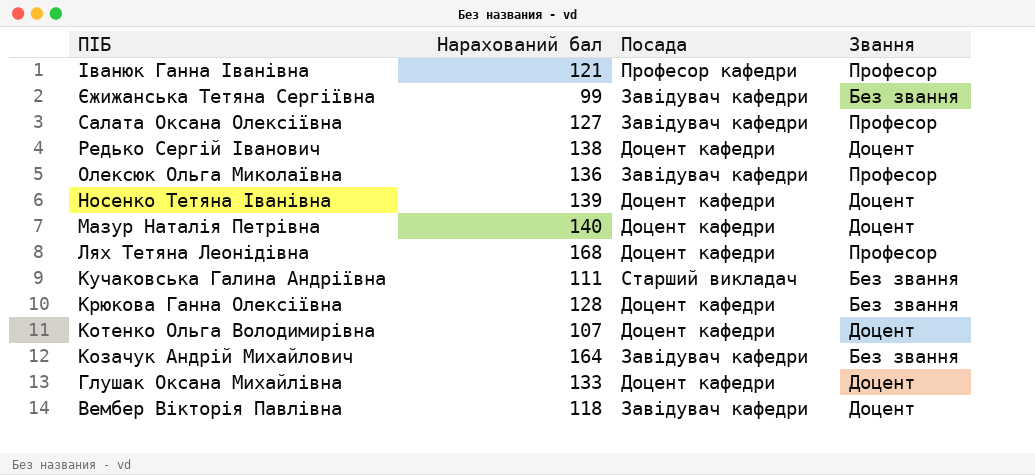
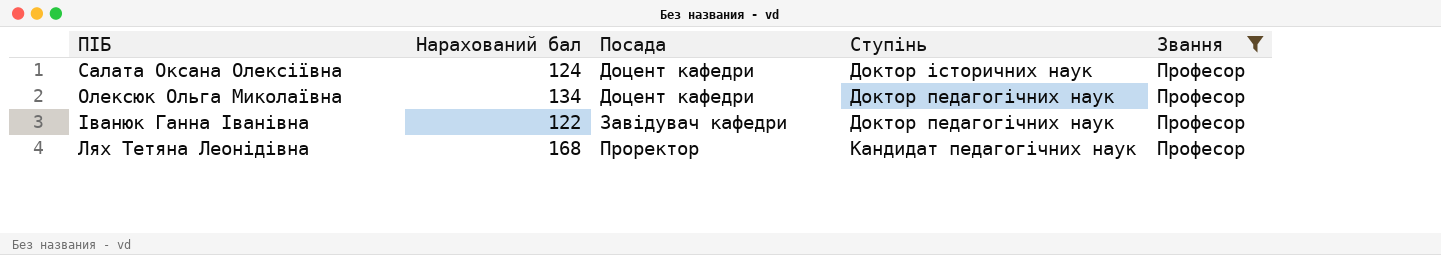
filter: none -> Звання = Професор
row order: ПІБ descending -> Посада ascending
column Ступінь | position: none -> 4
Салата Оксана Олексіївна | Нарахований бал: 127 -> 124
Салата Оксана Олексіївна | Посада: Завідувач кафедри -> Доцент кафедри
Олексюк Ольга Миколаївна | Нарахований бал: 136 -> 134
Олексюк Ольга Миколаївна | Посада: Завідувач кафедри -> Доцент кафедри
Іванюк Ганна Іванівна | Нарахований бал: 121 -> 122
Іванюк Ганна Іванівна | Посада: Професор кафедри -> Завідувач кафедри
Лях Тетяна Леонідівна | Посада: Доцент кафедри -> Проректор

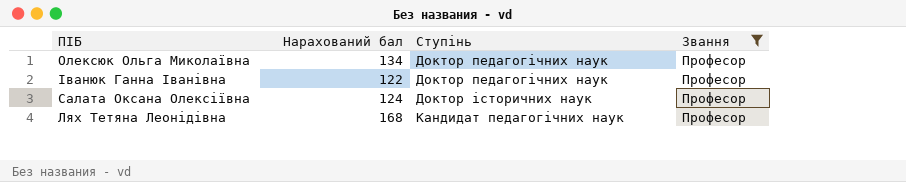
row order: Посада ascending -> Ступінь ascending
column Посада | position: 3 -> none

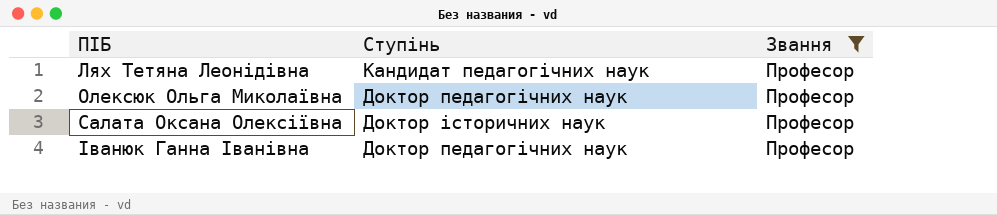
row order: Ступінь ascending -> ПІБ ascending
column Нарахований бал | position: 2 -> none

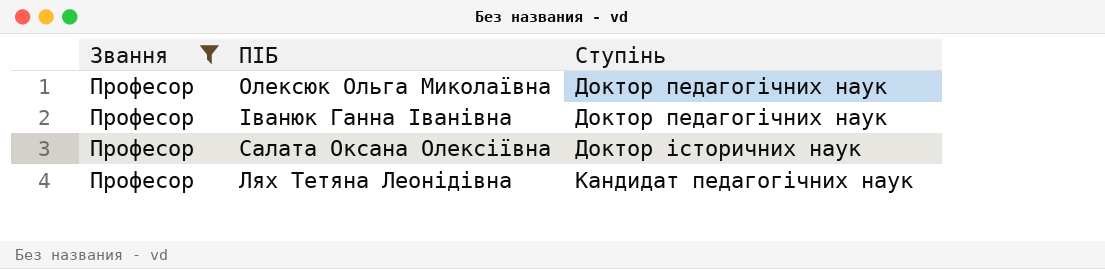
row order: ПІБ ascending -> Ступінь ascending
column Звання | position: 3 -> 1

